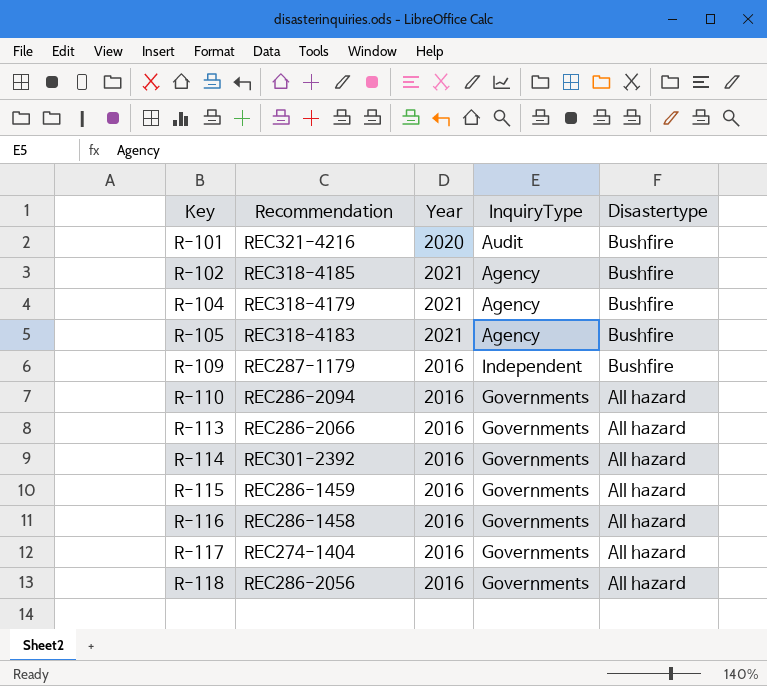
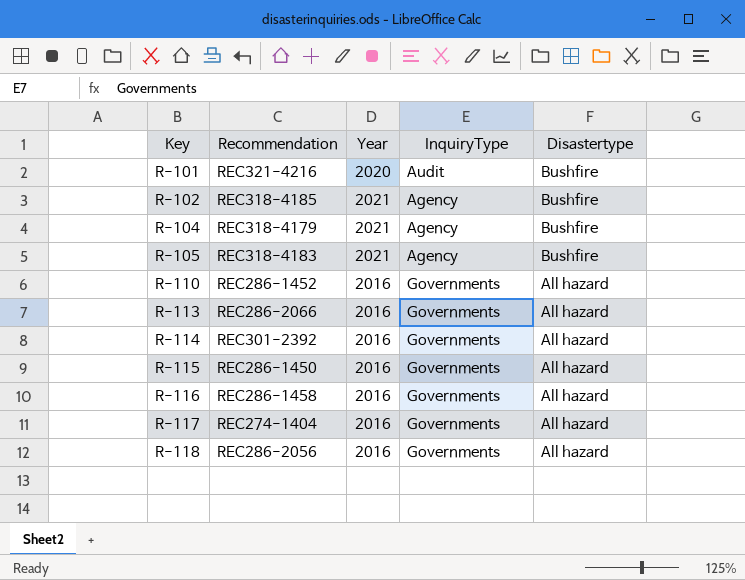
row R-109: REC287-1179 | 2016 | Independent | Bushfire -> none
R-110 | Recommendation: REC286-2094 -> REC286-1452
R-115 | Recommendation: REC286-1459 -> REC286-1450

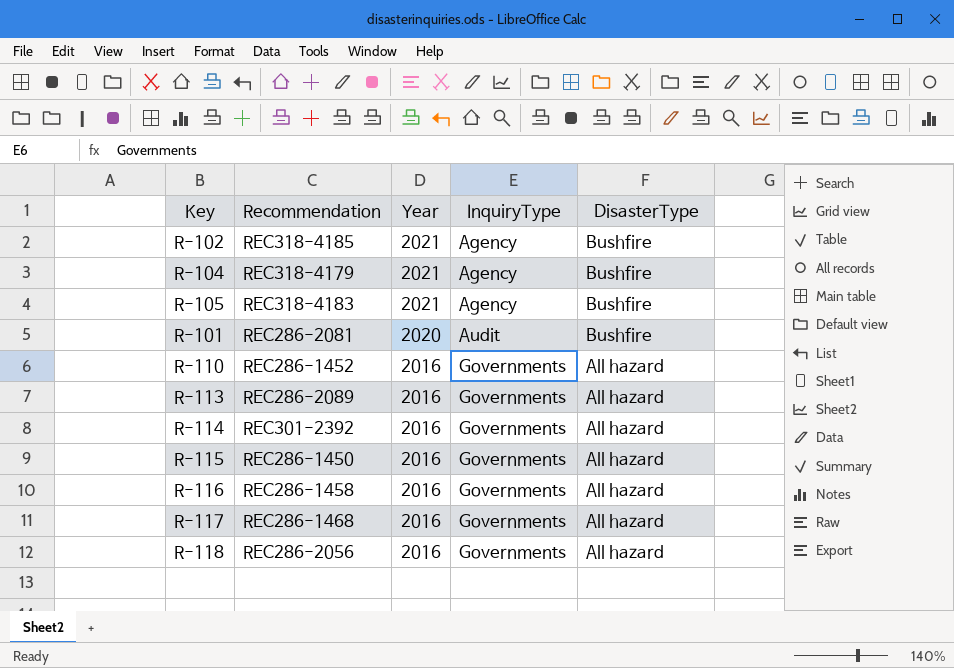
row order: Key ascending -> Year descending
column name: Disastertype -> DisasterType
R-101 | Recommendation: REC321-4216 -> REC286-2081
R-113 | Recommendation: REC286-2066 -> REC286-2089
R-117 | Recommendation: REC274-1404 -> REC286-1468

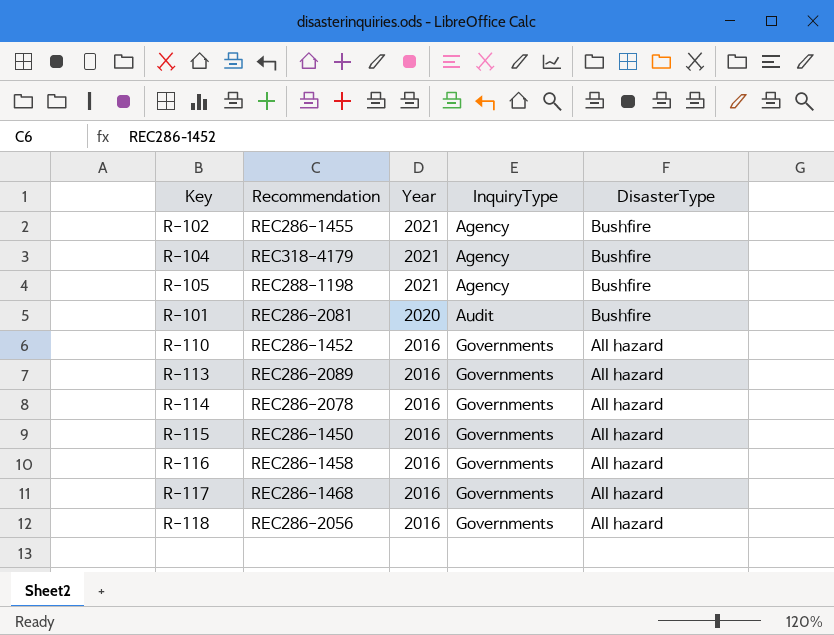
R-102 | Recommendation: REC318-4185 -> REC286-1455
R-105 | Recommendation: REC318-4183 -> REC288-1198
R-114 | Recommendation: REC301-2392 -> REC286-2078

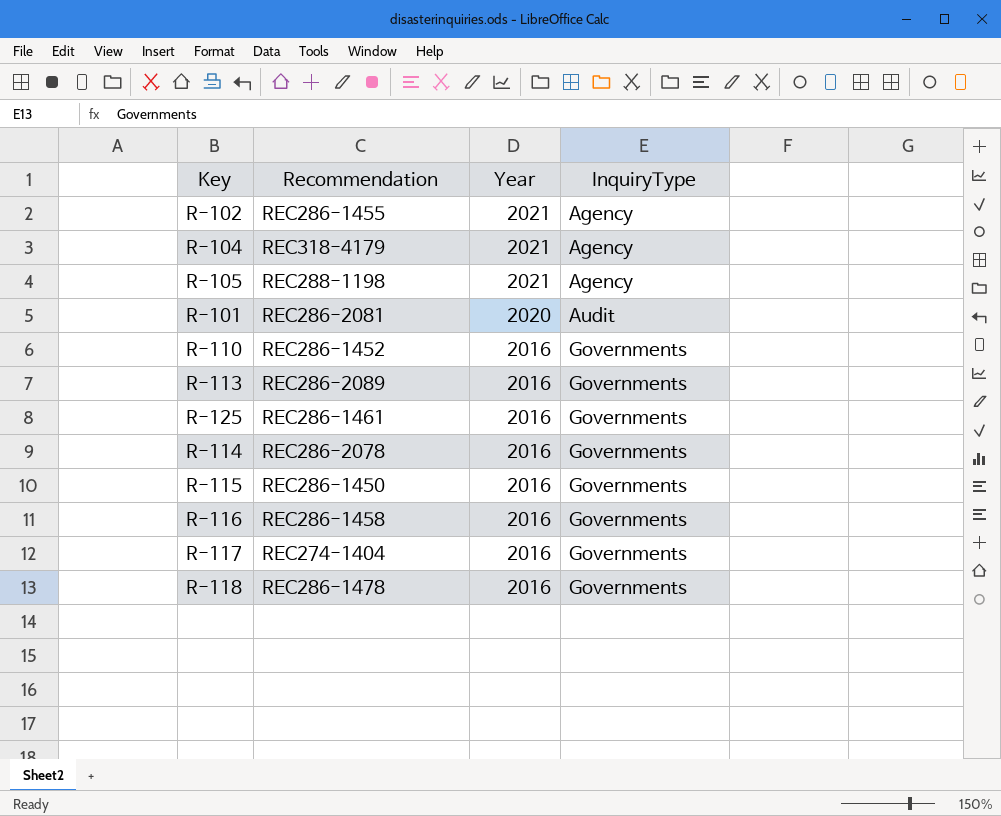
column DisasterType | position: 5 -> none
row R-125: none -> REC286-1461 | 2016 | Governments
R-117 | Recommendation: REC286-1468 -> REC274-1404
R-118 | Recommendation: REC286-2056 -> REC286-1478

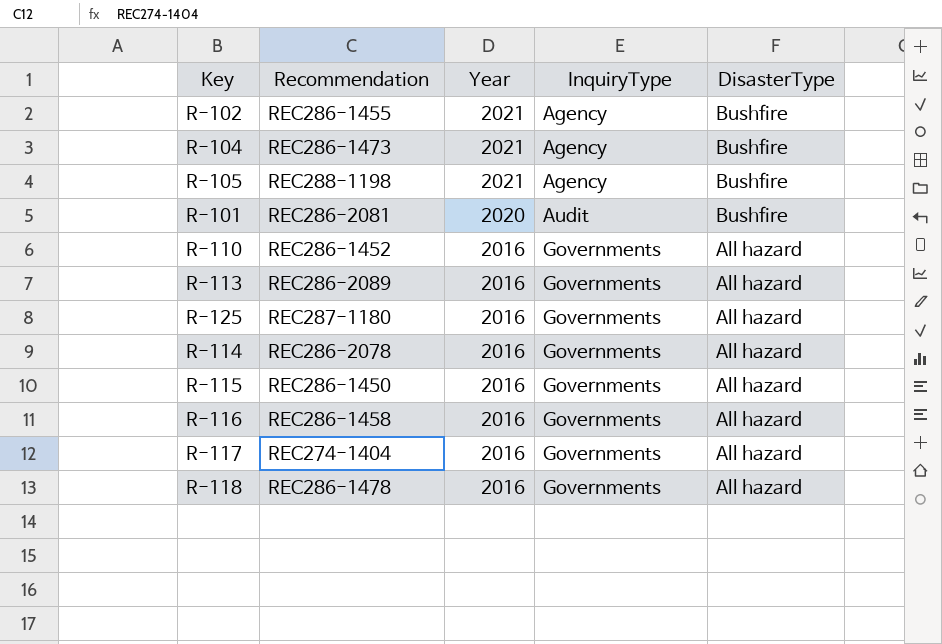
column DisasterType | position: none -> 5
R-104 | Recommendation: REC318-4179 -> REC286-1473
R-125 | Recommendation: REC286-1461 -> REC287-1180

